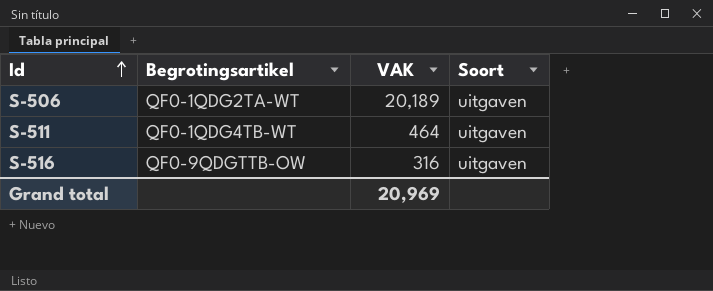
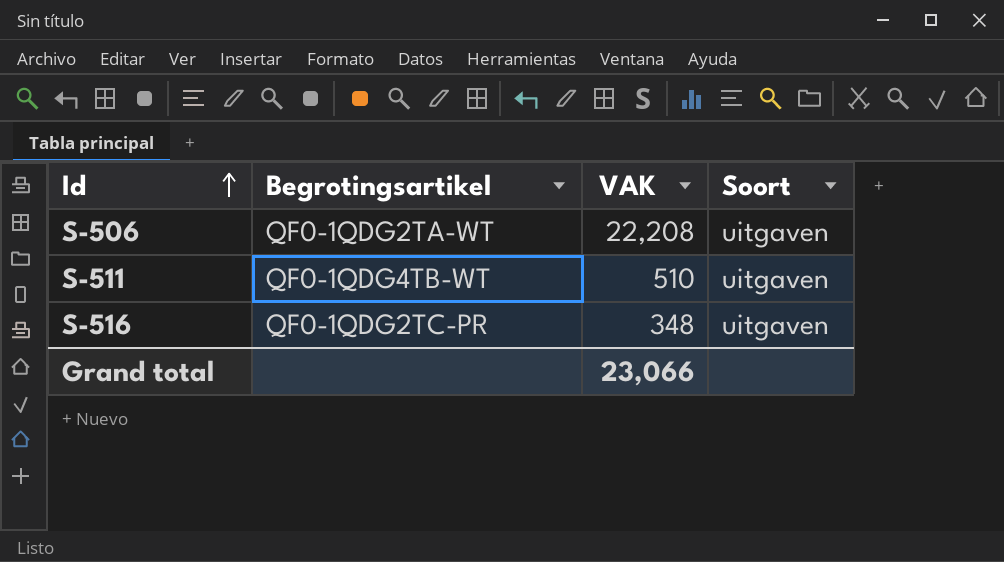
S-506 | VAK: 20,189 -> 22,208
S-511 | VAK: 464 -> 510
S-516 | Begrotingsartikel: QF0-9QDGTTB-OW -> QF0-1QDG2TC-PR
S-516 | VAK: 316 -> 348
Grand total | VAK: 20,969 -> 23,066

